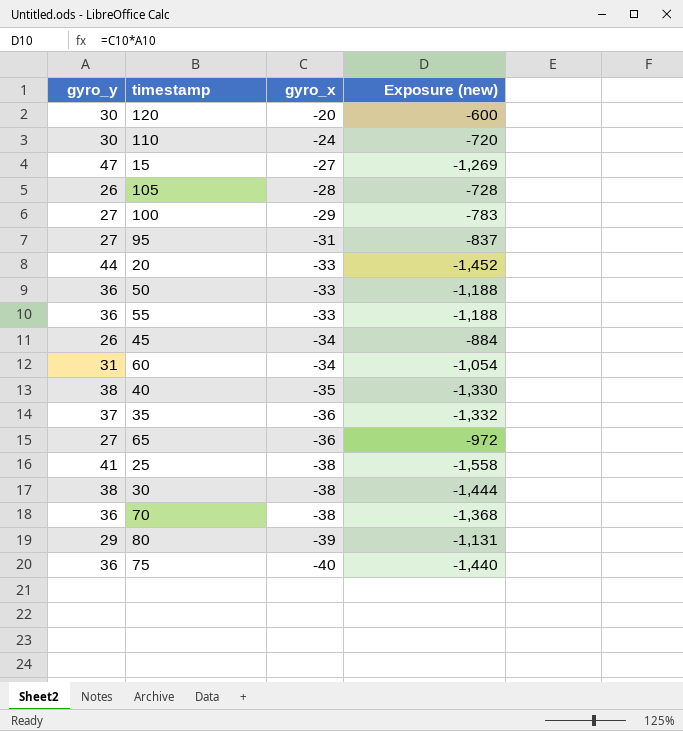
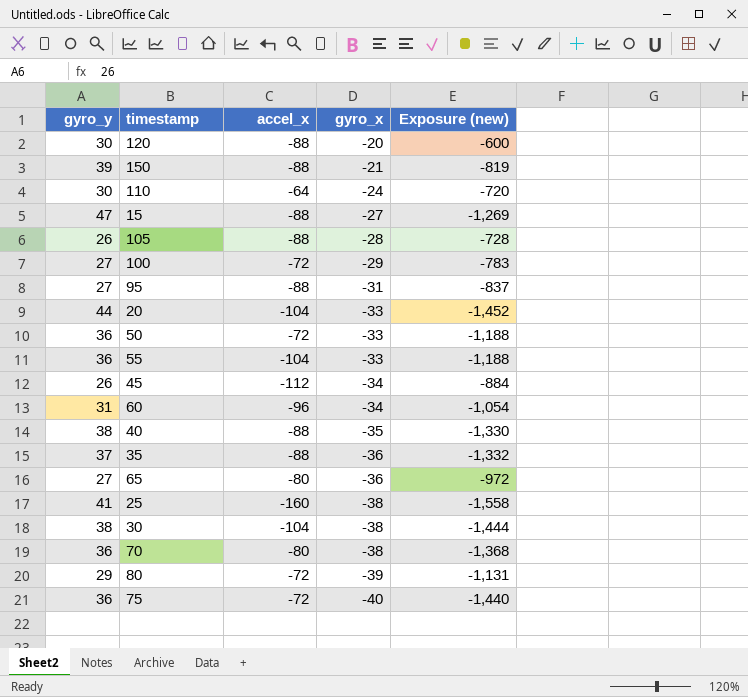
column accel_x | position: none -> 3
row 150: none -> 39 | -88 | -21 | -819

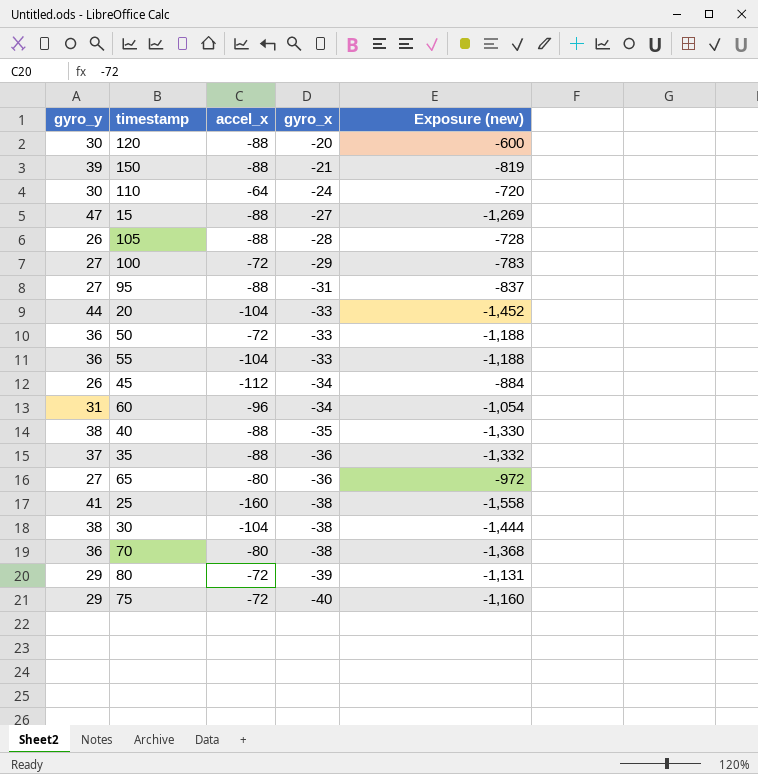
75 | gyro_y: 36 -> 29
75 | Exposure (new): -1,440 -> -1,160

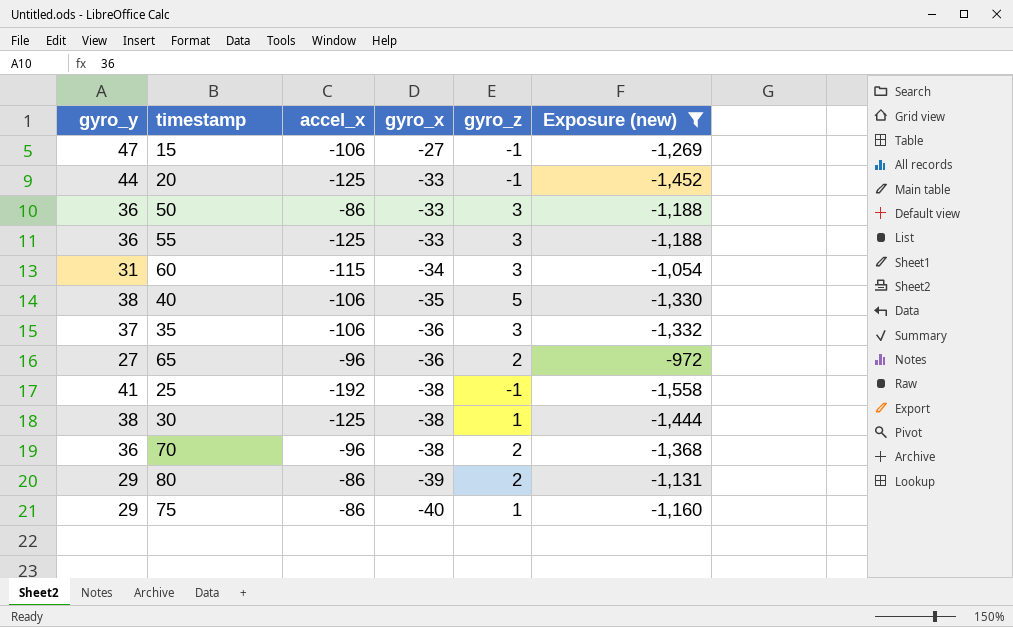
filter: none -> Exposure (new) <= -972
column gyro_z | position: none -> 5
15 | accel_x: -88 -> -106
20 | accel_x: -104 -> -125
50 | accel_x: -72 -> -86
55 | accel_x: -104 -> -125
60 | accel_x: -96 -> -115
40 | accel_x: -88 -> -106
35 | accel_x: -88 -> -106
65 | accel_x: -80 -> -96
25 | accel_x: -160 -> -192
30 | accel_x: -104 -> -125
70 | accel_x: -80 -> -96
80 | accel_x: -72 -> -86
75 | accel_x: -72 -> -86

